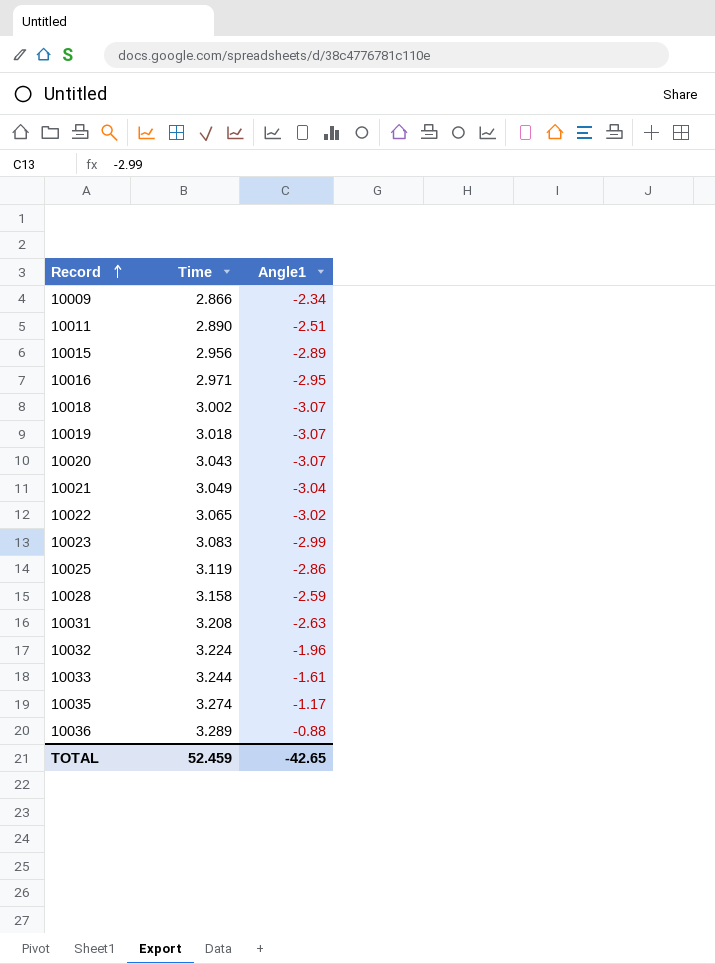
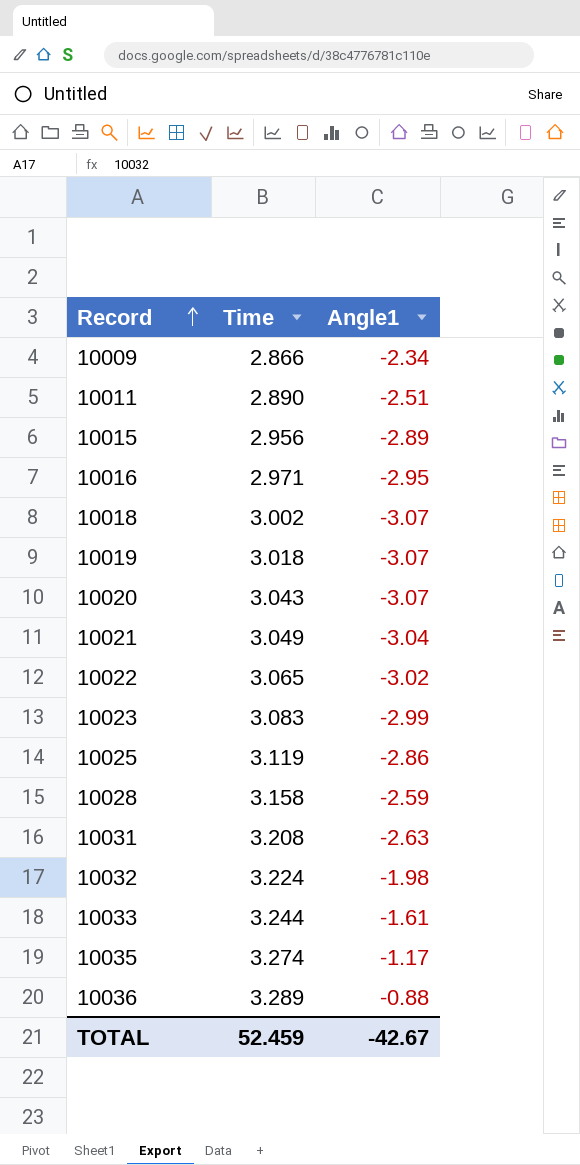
10032 | Angle1: -1.96 -> -1.98
TOTAL | Angle1: -42.65 -> -42.67

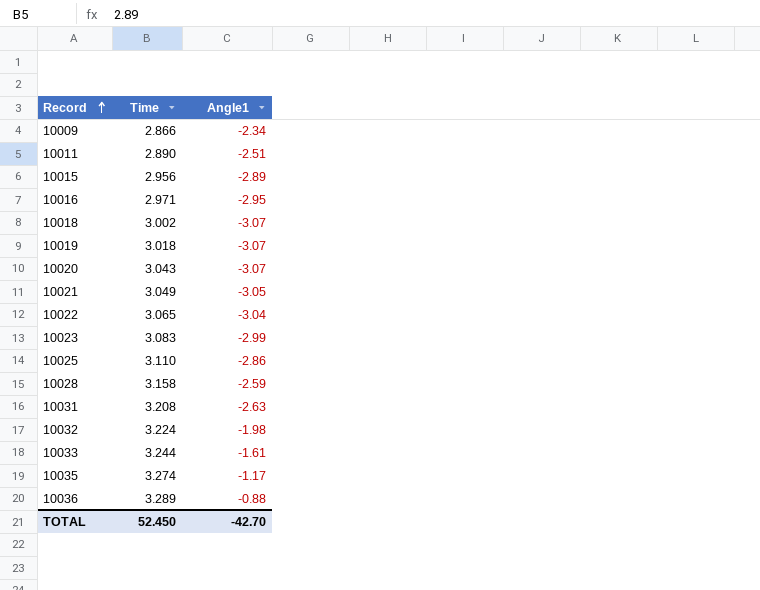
10021 | Angle1: -3.04 -> -3.05
10022 | Angle1: -3.02 -> -3.04
10025 | Time: 3.119 -> 3.110
TOTAL | Time: 52.459 -> 52.450
TOTAL | Angle1: -42.67 -> -42.70

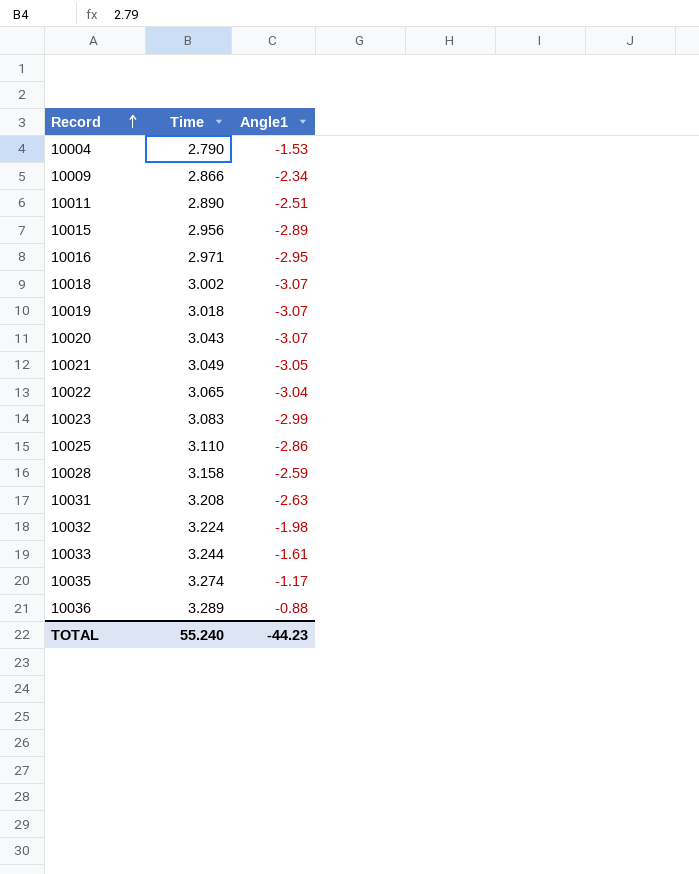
row 10004: none -> 2.790 | -1.53
TOTAL | Time: 52.450 -> 55.240
TOTAL | Angle1: -42.70 -> -44.23

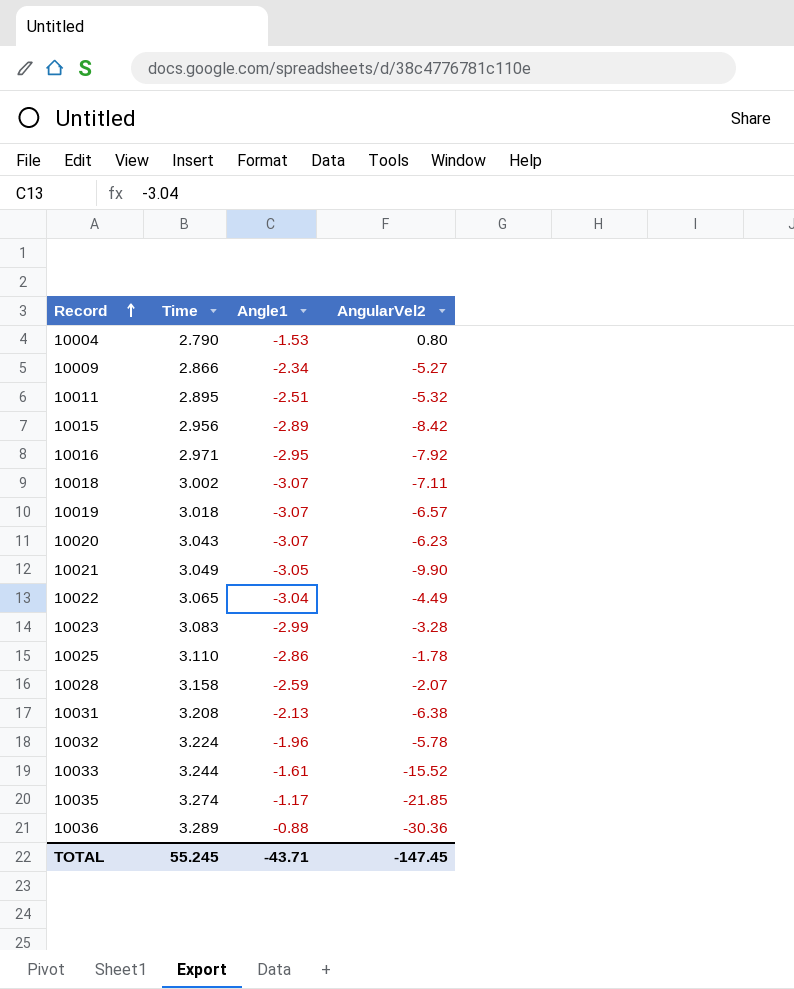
column AngularVel2 | position: none -> 4
10011 | Time: 2.890 -> 2.895
10031 | Angle1: -2.63 -> -2.13
10032 | Angle1: -1.98 -> -1.96
TOTAL | Time: 55.240 -> 55.245
TOTAL | Angle1: -44.23 -> -43.71

